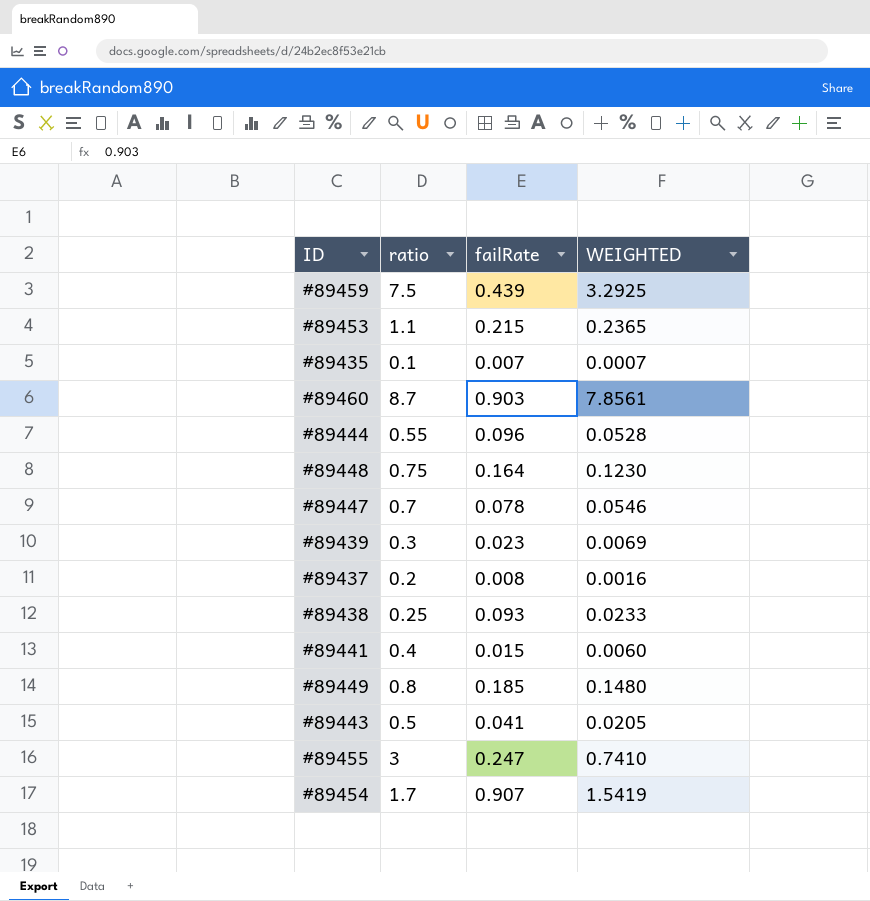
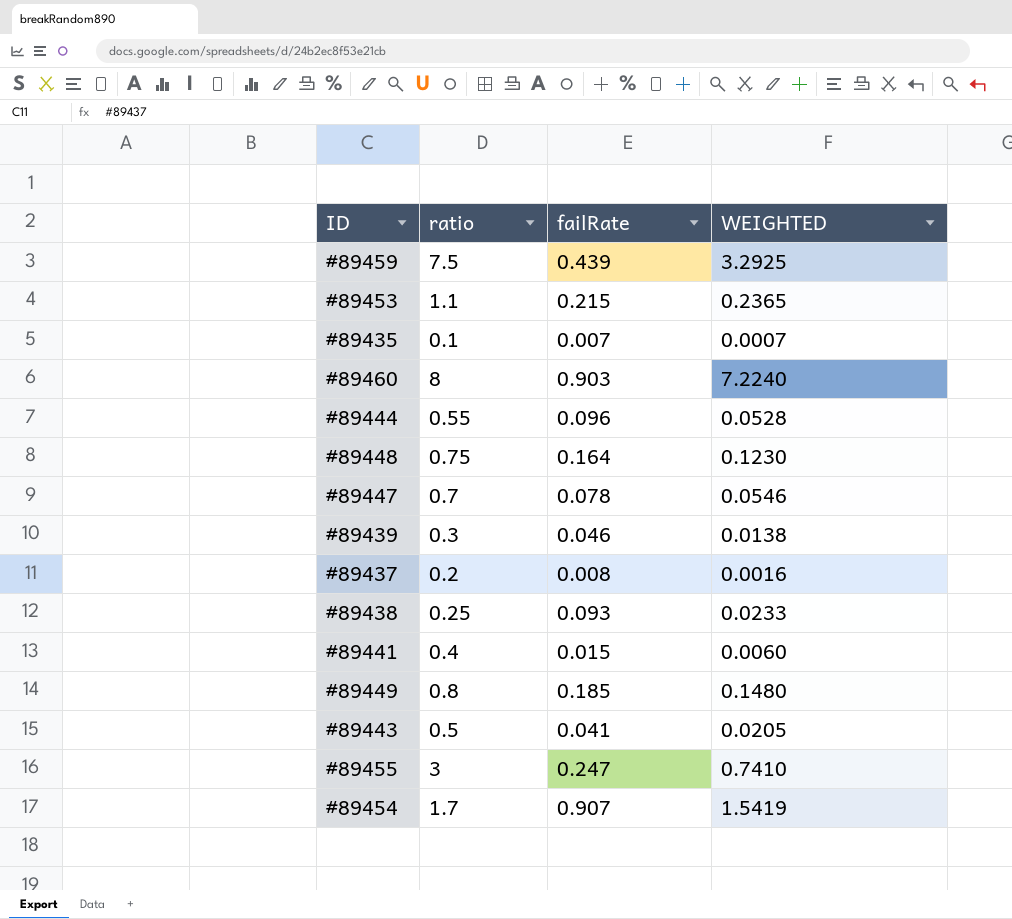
#89460 | ratio: 8.7 -> 8
#89460 | WEIGHTED: 7.8561 -> 7.2240
#89439 | failRate: 0.023 -> 0.046
#89439 | WEIGHTED: 0.0069 -> 0.0138

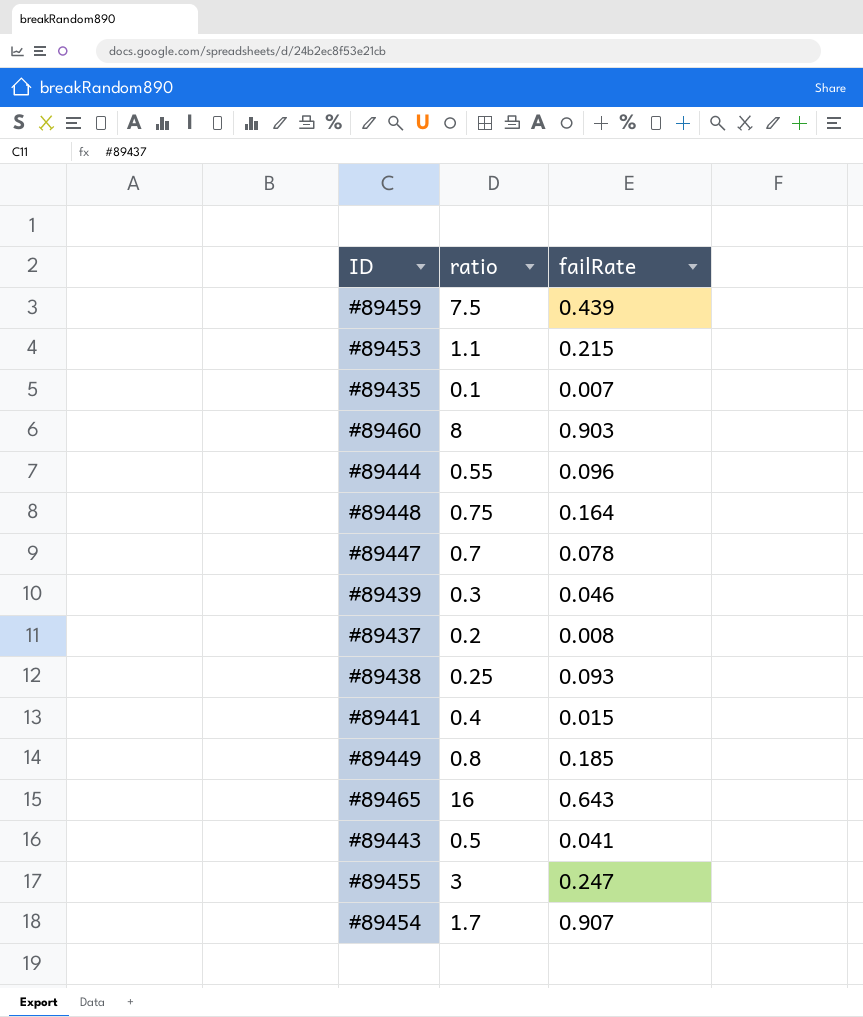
column WEIGHTED | formula: [ratio] * [failRate] -> none
row #89465: none -> 16 | 0.643

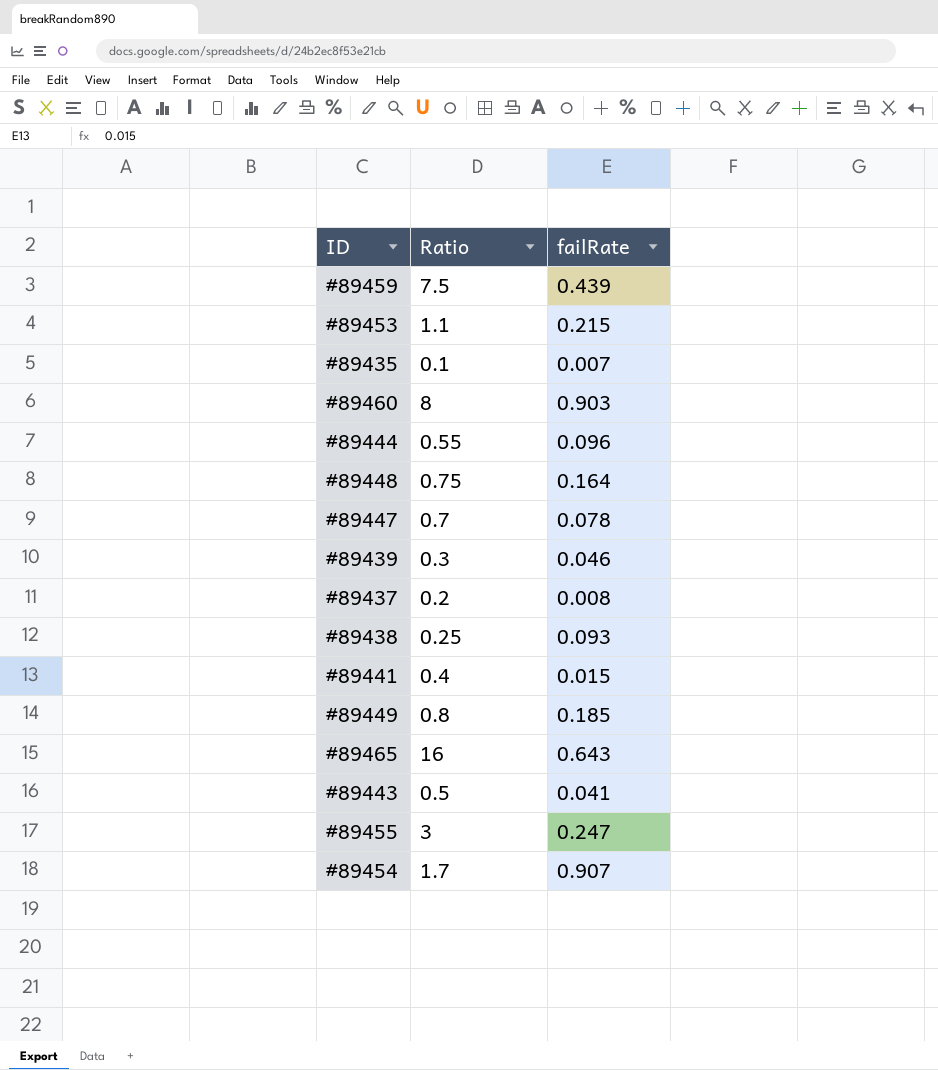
column name: ratio -> Ratio

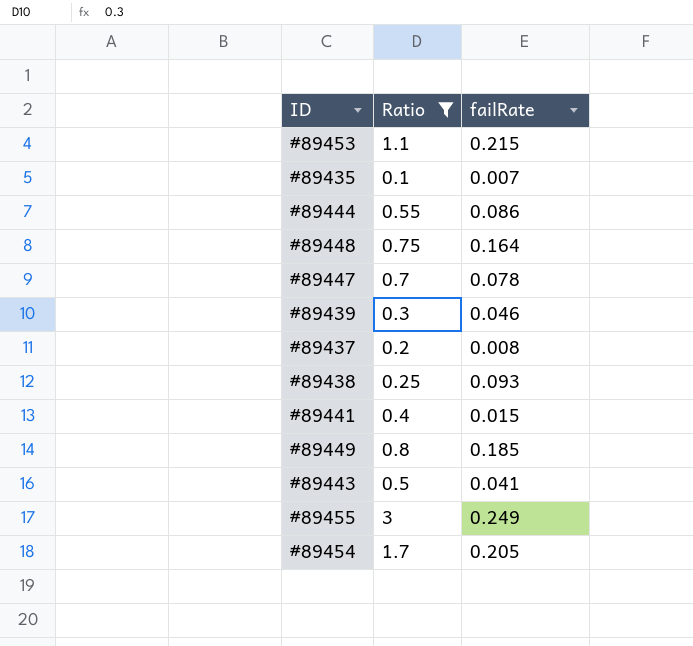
filter: none -> Ratio <= 3
#89444 | failRate: 0.096 -> 0.086
#89455 | failRate: 0.247 -> 0.249
#89454 | failRate: 0.907 -> 0.205

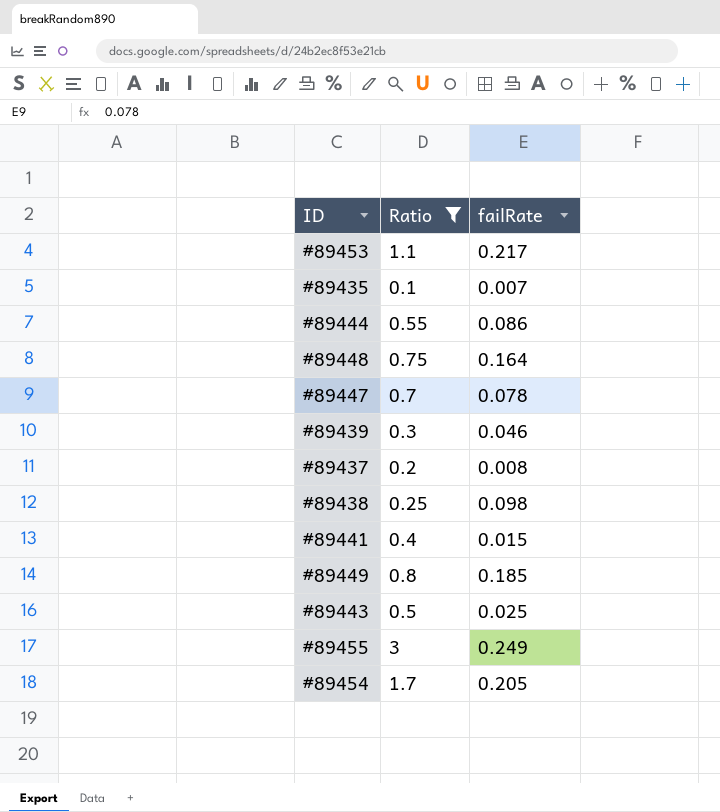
#89453 | failRate: 0.215 -> 0.217
#89438 | failRate: 0.093 -> 0.098
#89443 | failRate: 0.041 -> 0.025

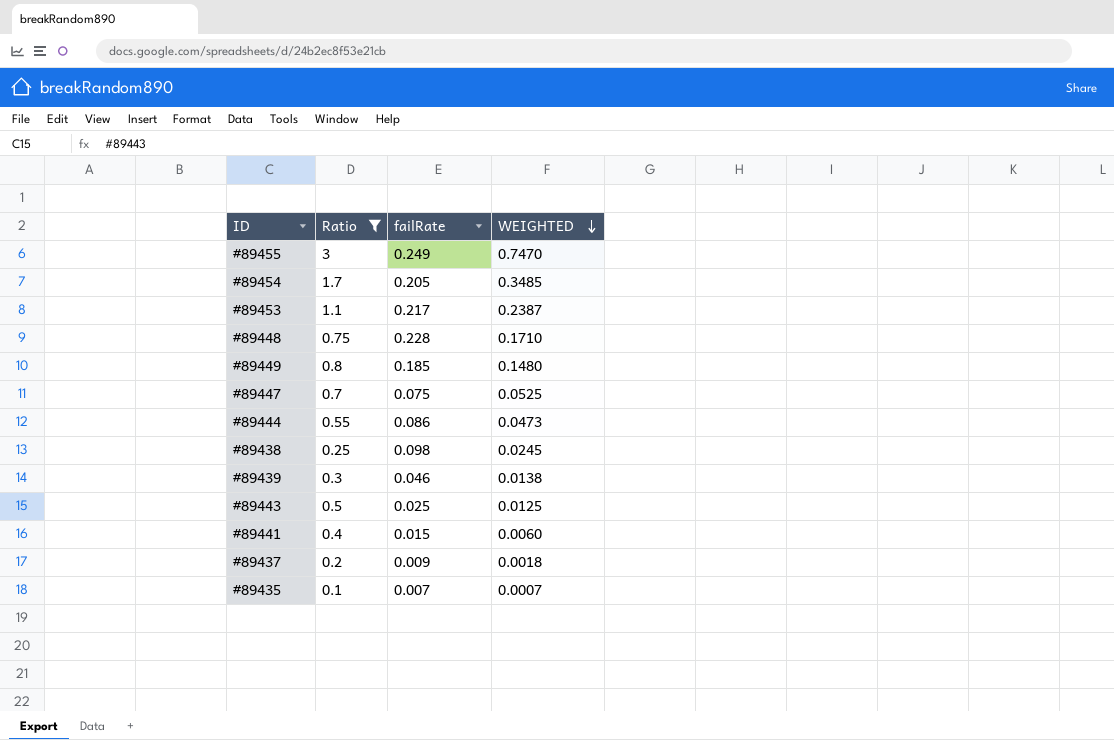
row order: none -> WEIGHTED descending
column WEIGHTED | formula: none -> [Ratio] * [failRate]
#89448 | failRate: 0.164 -> 0.228
#89447 | failRate: 0.078 -> 0.075
#89437 | failRate: 0.008 -> 0.009

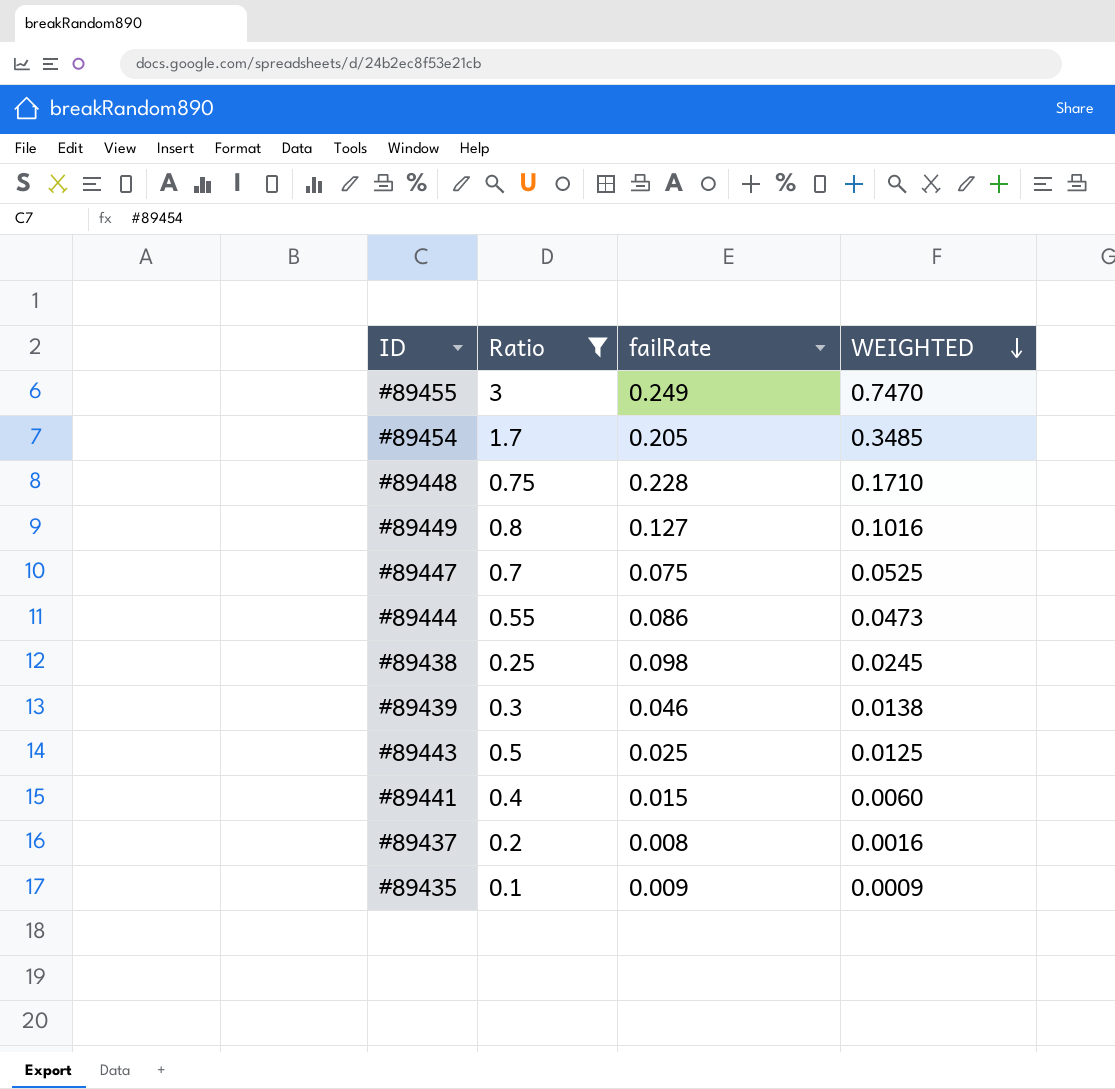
row #89453: 1.1 | 0.217 | 0.2387 -> none
#89449 | failRate: 0.185 -> 0.127
#89449 | WEIGHTED: 0.1480 -> 0.1016
#89437 | failRate: 0.009 -> 0.008
#89437 | WEIGHTED: 0.0018 -> 0.0016
#89435 | failRate: 0.007 -> 0.009
#89435 | WEIGHTED: 0.0007 -> 0.0009

